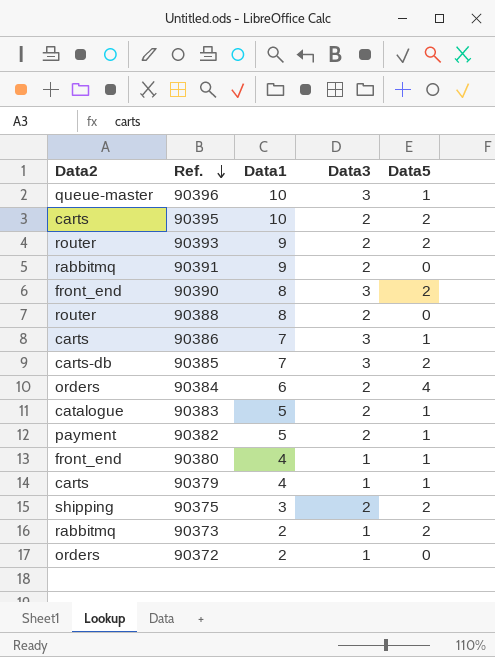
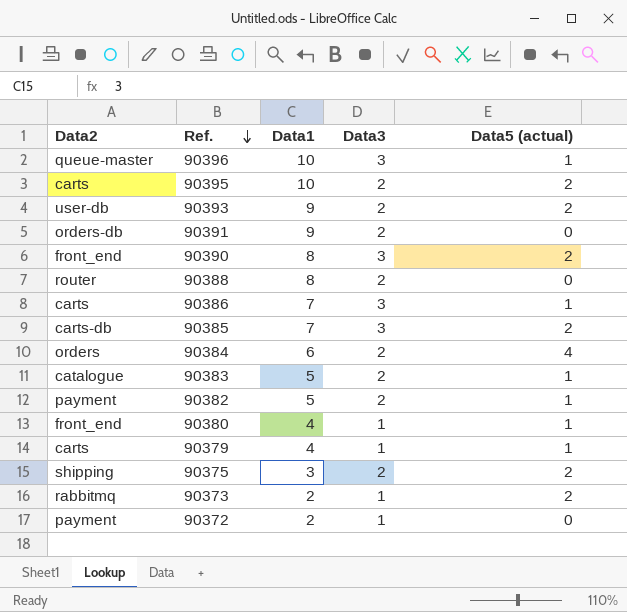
column name: Data5 -> Data5 (actual)
90393 | Data2: router -> user-db
90391 | Data2: rabbitmq -> orders-db
90372 | Data2: orders -> payment

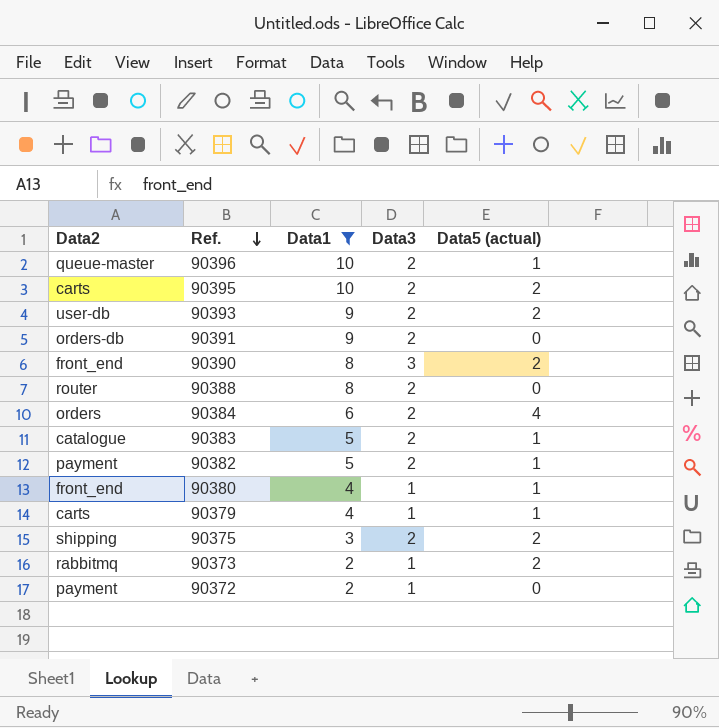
filter: none -> Data1 != 7
90396 | Data3: 3 -> 2

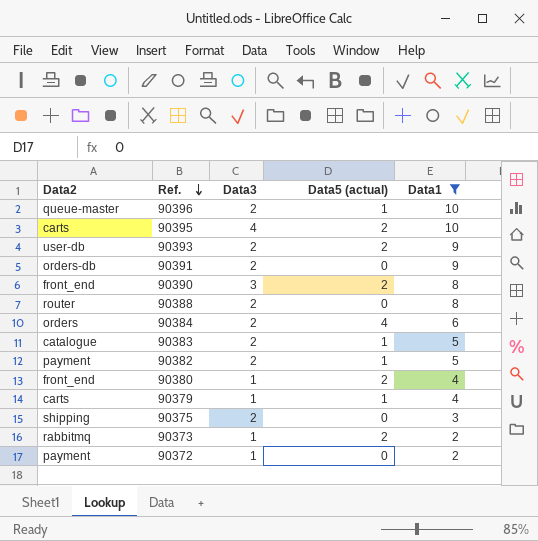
column Data1 | position: 3 -> 5
90395 | Data3: 2 -> 4
90380 | Data5 (actual): 1 -> 2
90375 | Data5 (actual): 2 -> 0

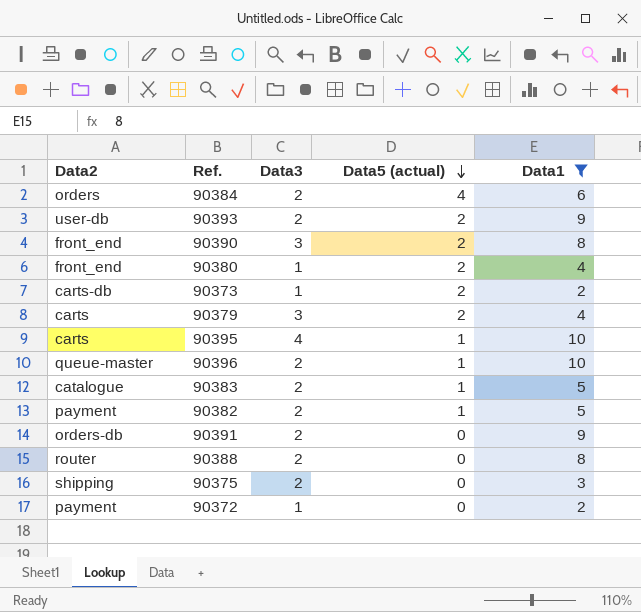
row order: Ref. descending -> Data5 (actual) descending
90373 | Data2: rabbitmq -> carts-db
90379 | Data3: 1 -> 3
90379 | Data5 (actual): 1 -> 2
90395 | Data5 (actual): 2 -> 1

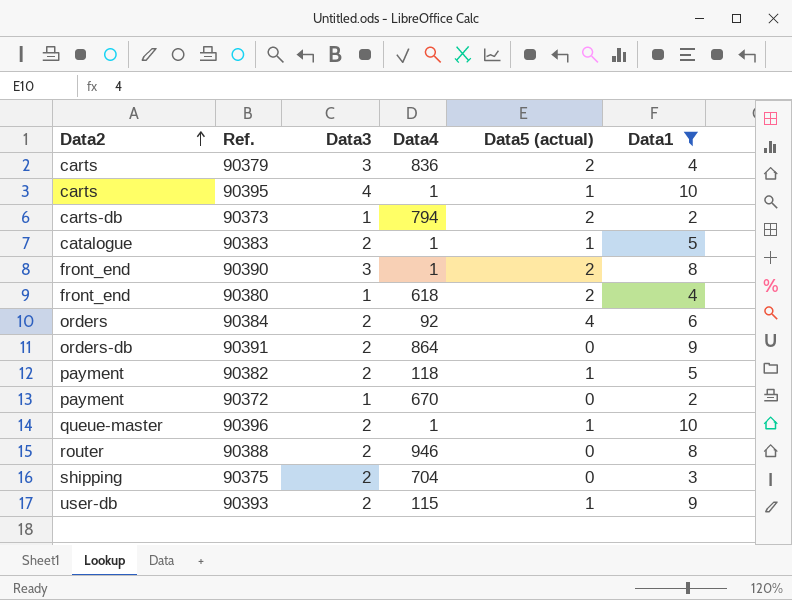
row order: Data5 (actual) descending -> Data2 ascending
column Data4 | position: none -> 4
90393 | Data5 (actual): 2 -> 1

